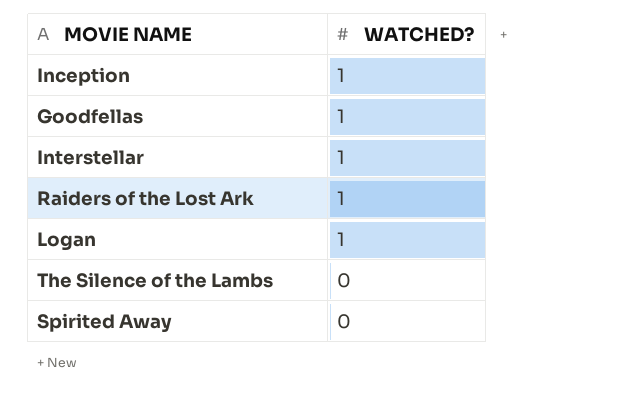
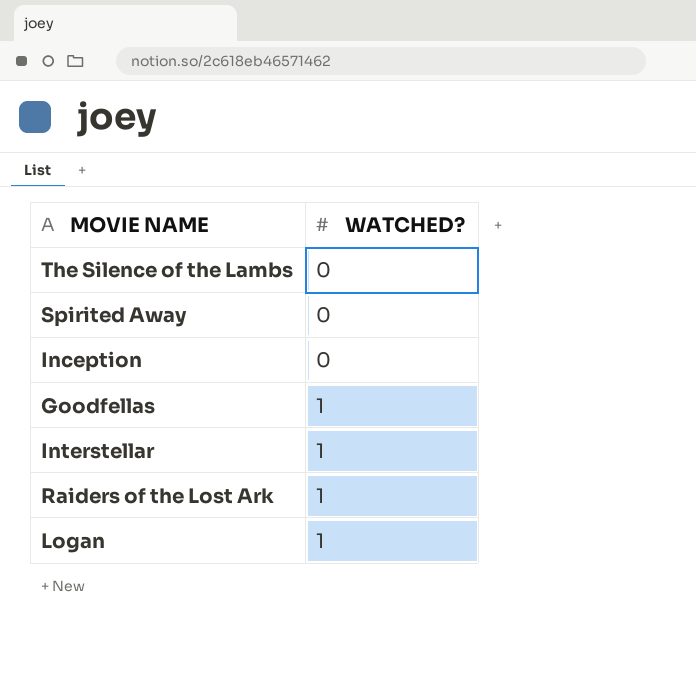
row order: WATCHED? descending -> WATCHED? ascending
Inception | WATCHED?: 1 -> 0

